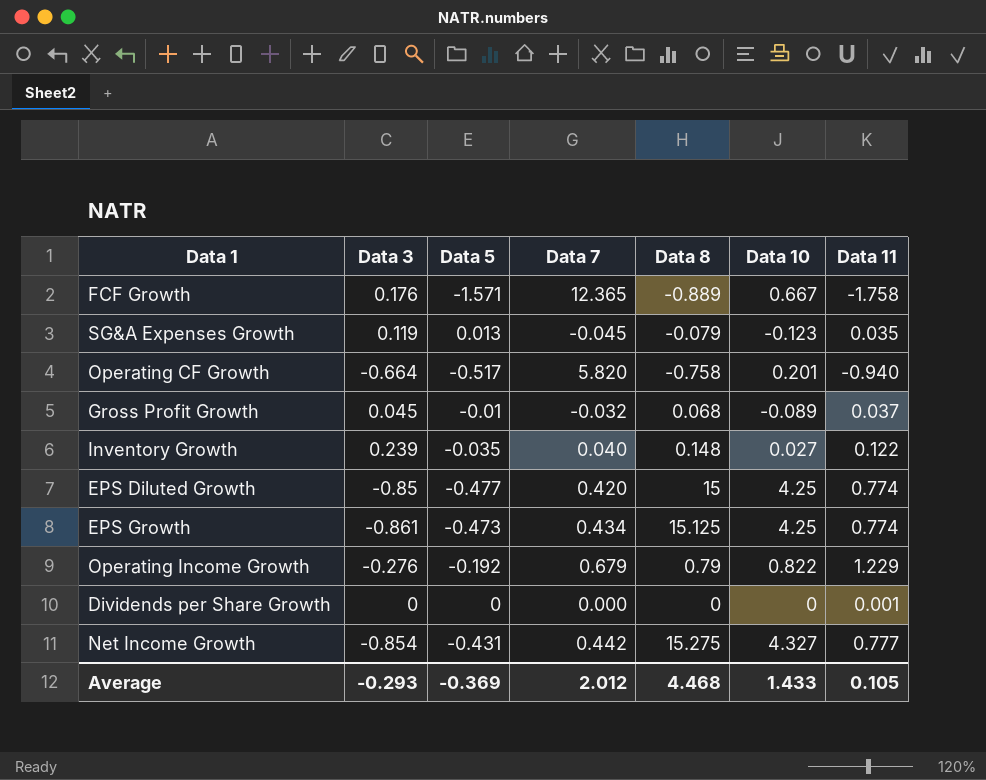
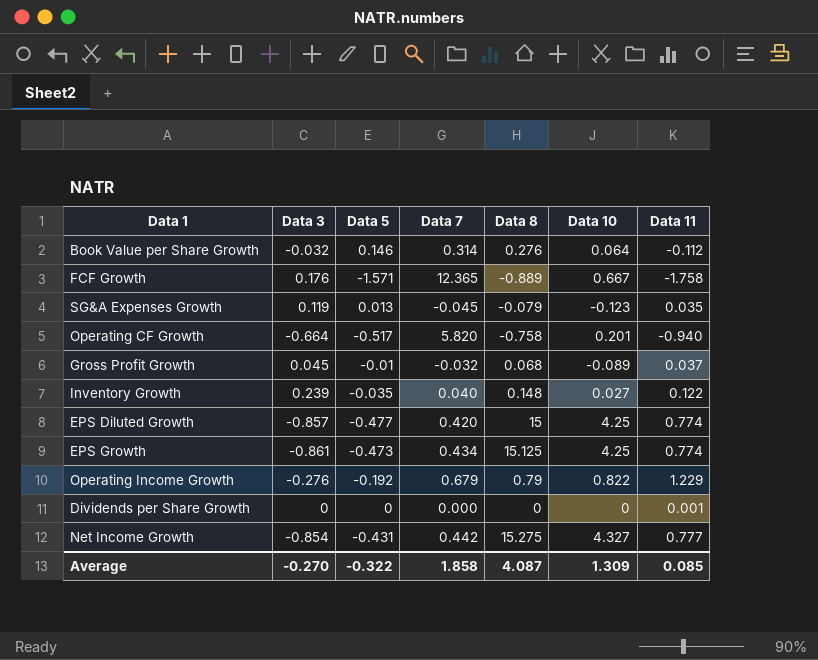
row Book Value per Share Growth: none -> -0.032 | 0.146 | 0.314 | 0.276 | 0.064 | -0.112
EPS Diluted Growth | Data 3: -0.85 -> -0.857
Average | Data 3: -0.293 -> -0.270
Average | Data 5: -0.369 -> -0.322
Average | Data 7: 2.012 -> 1.858
Average | Data 8: 4.468 -> 4.087
Average | Data 10: 1.433 -> 1.309
Average | Data 11: 0.105 -> 0.085

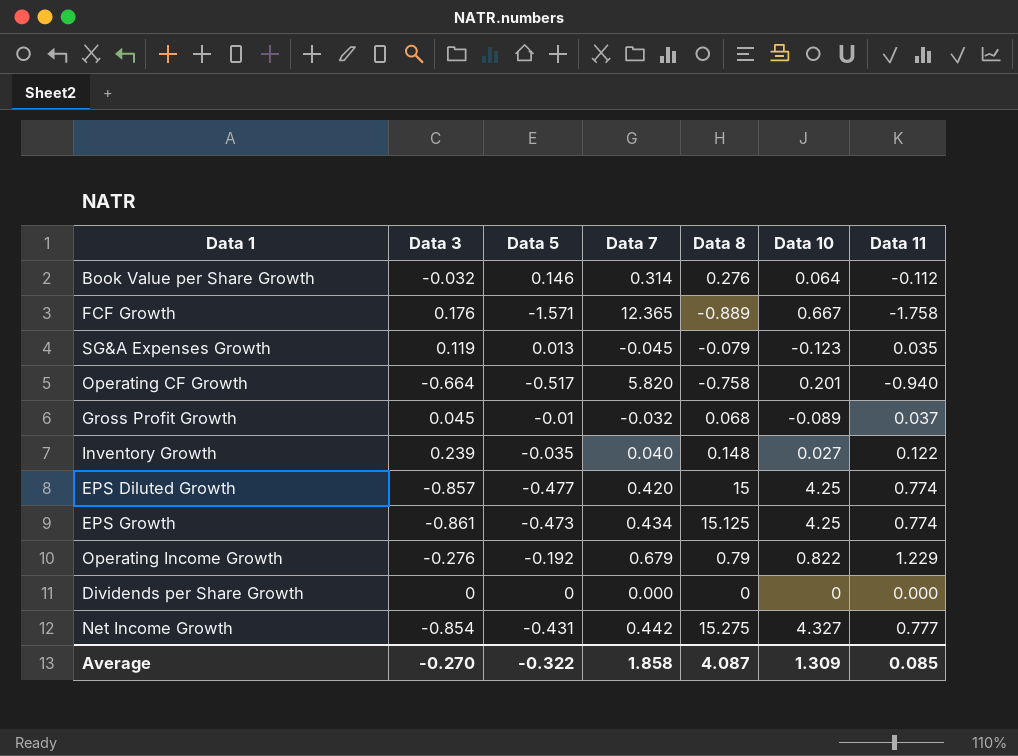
Dividends per Share Growth | Data 11: 0.001 -> 0.000

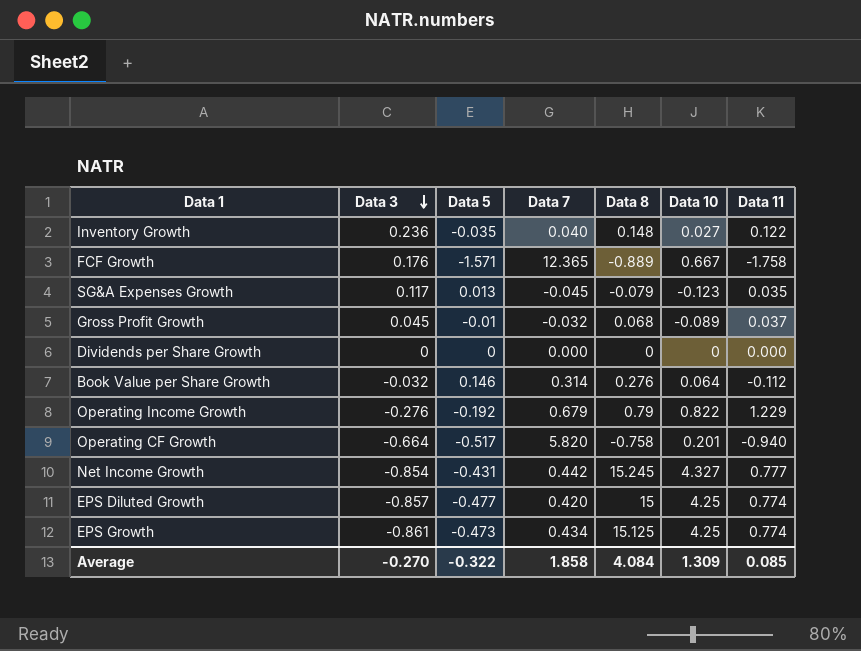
row order: none -> Data 3 descending
Inventory Growth | Data 3: 0.239 -> 0.236
SG&A Expenses Growth | Data 3: 0.119 -> 0.117
Net Income Growth | Data 8: 15.275 -> 15.245
Average | Data 8: 4.087 -> 4.084

